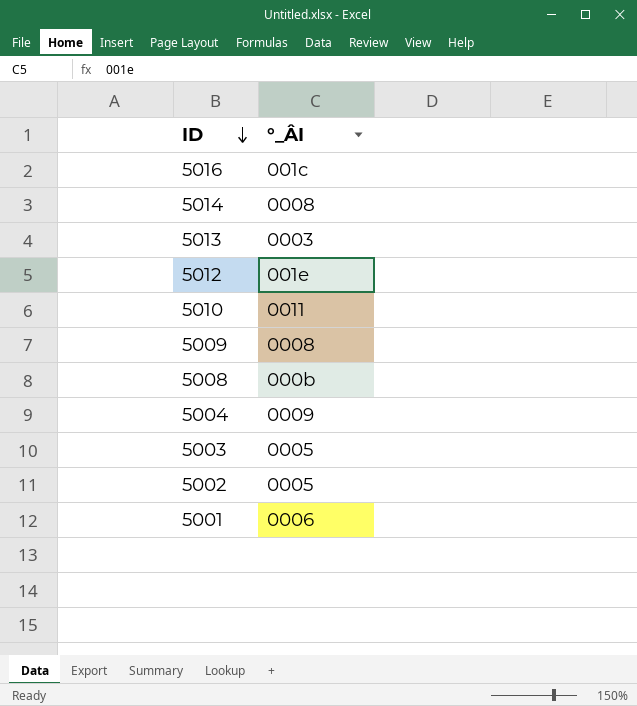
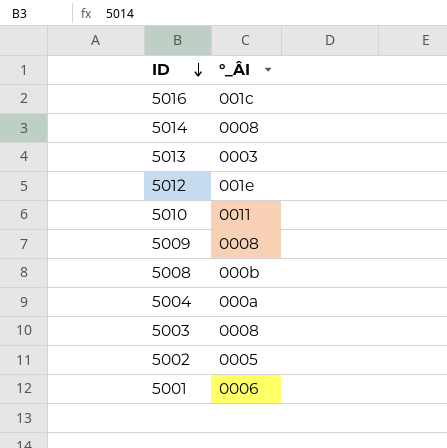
5004 | °_ÂI: 0009 -> 000a
5003 | °_ÂI: 0005 -> 0008

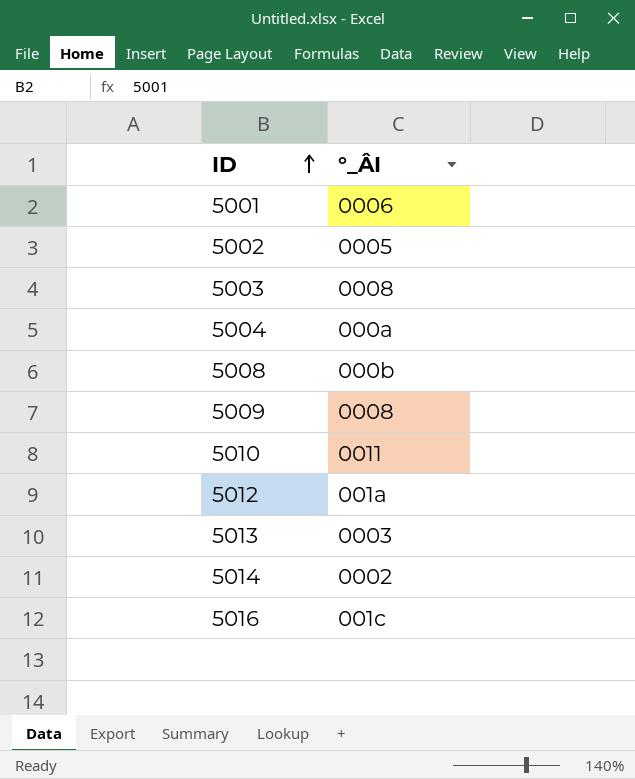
row order: ID descending -> ID ascending
5012 | °_ÂI: 001e -> 001a
5014 | °_ÂI: 0008 -> 0002

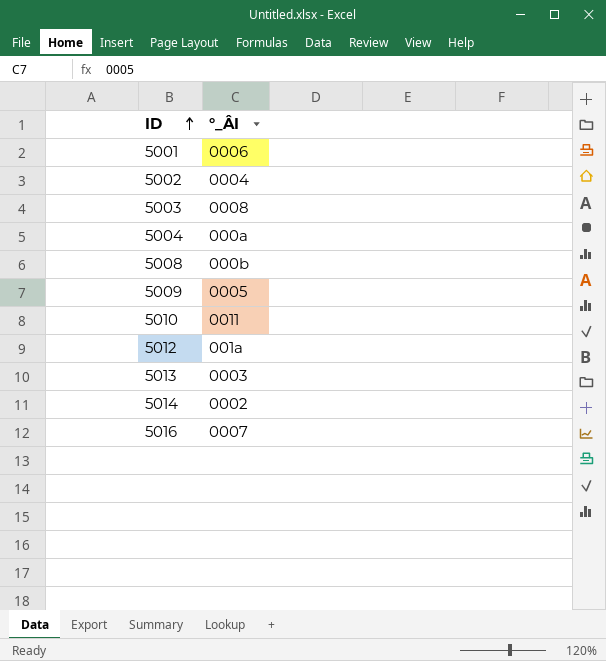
5002 | °_ÂI: 0005 -> 0004
5009 | °_ÂI: 0008 -> 0005
5016 | °_ÂI: 001c -> 0007

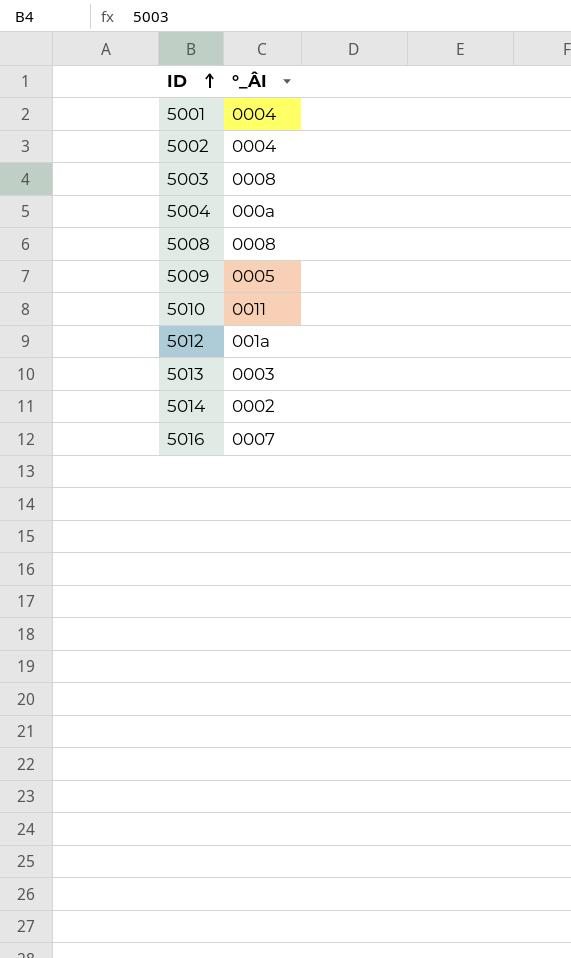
5001 | °_ÂI: 0006 -> 0004
5008 | °_ÂI: 000b -> 0008

